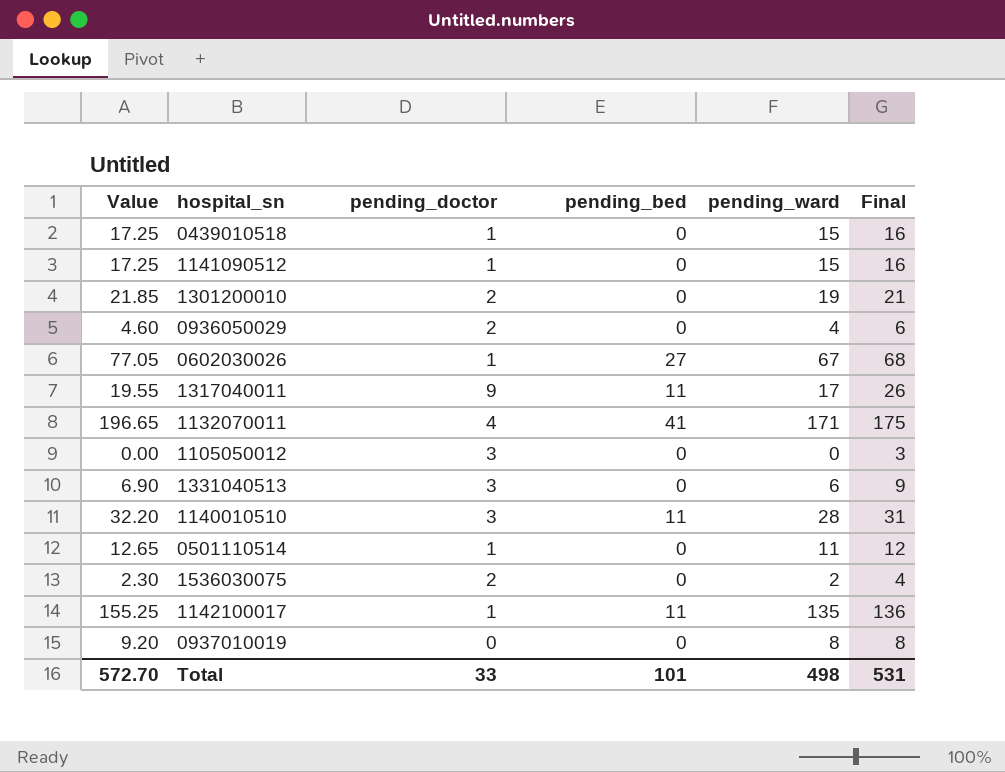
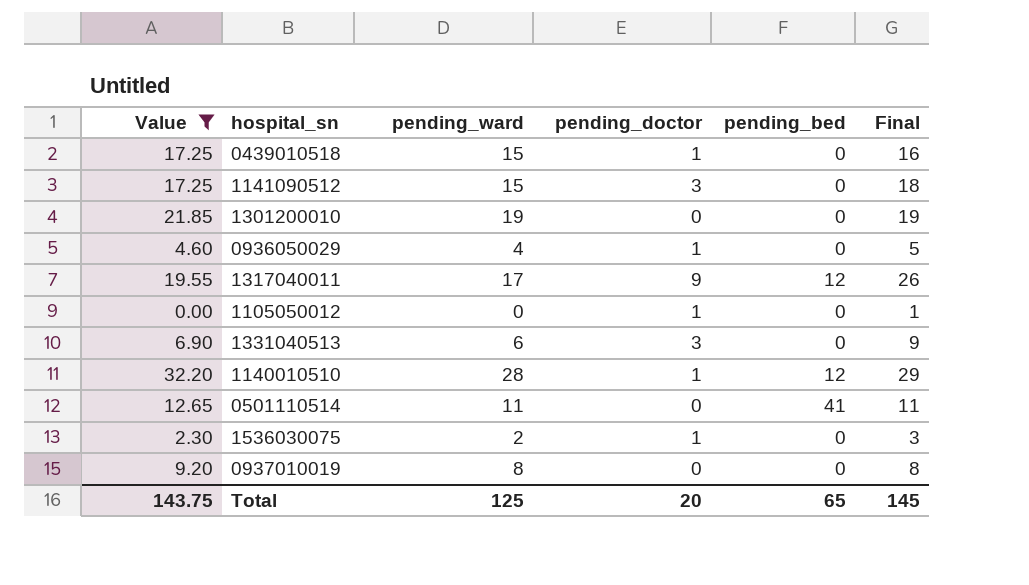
filter: none -> Value <= 32.20
column pending_ward | position: 5 -> 3
1141090512 | pending_doctor: 1 -> 3
1141090512 | Final: 16 -> 18
1301200010 | pending_doctor: 2 -> 0
1301200010 | Final: 21 -> 19
0936050029 | pending_doctor: 2 -> 1
0936050029 | Final: 6 -> 5
1317040011 | pending_bed: 11 -> 12
1105050012 | pending_doctor: 3 -> 1
1105050012 | Final: 3 -> 1
1140010510 | pending_doctor: 3 -> 1
1140010510 | pending_bed: 11 -> 12
1140010510 | Final: 31 -> 29
0501110514 | pending_doctor: 1 -> 0
0501110514 | pending_bed: 0 -> 41
0501110514 | Final: 12 -> 11
1536030075 | pending_doctor: 2 -> 1
1536030075 | Final: 4 -> 3
Total | Value: 572.70 -> 143.75
Total | pending_ward: 498 -> 125
Total | pending_doctor: 33 -> 20
Total | pending_bed: 101 -> 65
Total | Final: 531 -> 145

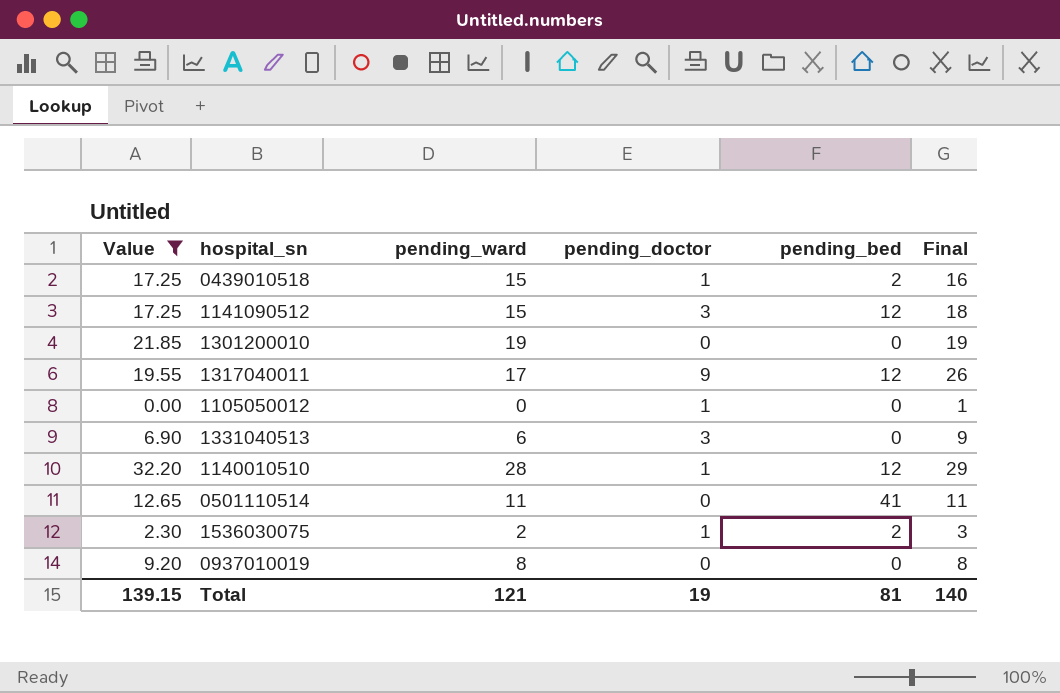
row 0936050029: 4.60 | 4 | 1 | 0 | 5 -> none
0439010518 | pending_bed: 0 -> 2
1141090512 | pending_bed: 0 -> 12
1536030075 | pending_bed: 0 -> 2
Total | Value: 143.75 -> 139.15
Total | pending_ward: 125 -> 121
Total | pending_doctor: 20 -> 19
Total | pending_bed: 65 -> 81
Total | Final: 145 -> 140

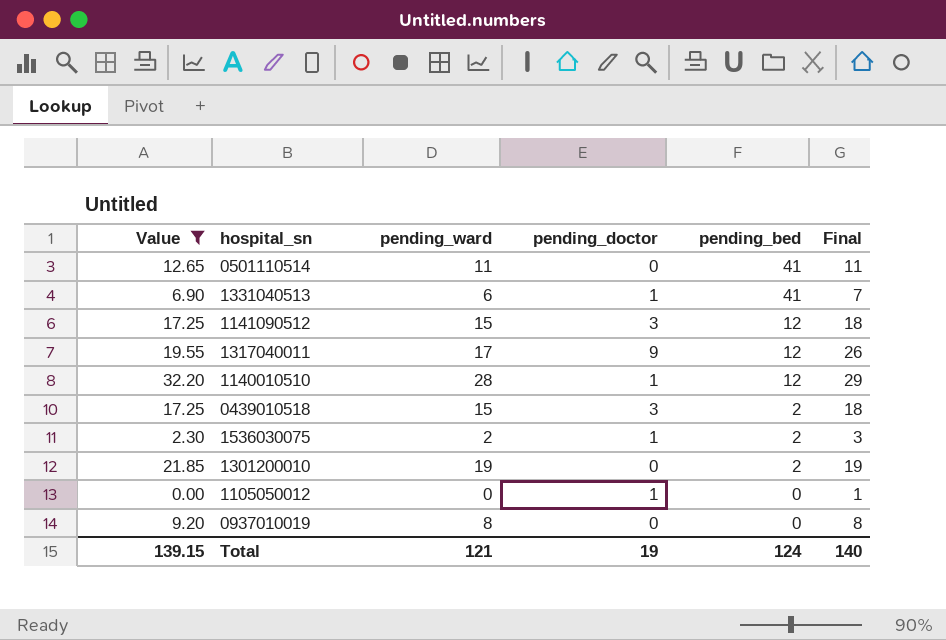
row order: none -> pending_bed descending
1331040513 | pending_doctor: 3 -> 1
1331040513 | pending_bed: 0 -> 41
1331040513 | Final: 9 -> 7
0439010518 | pending_doctor: 1 -> 3
0439010518 | Final: 16 -> 18
1301200010 | pending_bed: 0 -> 2
Total | pending_bed: 81 -> 124

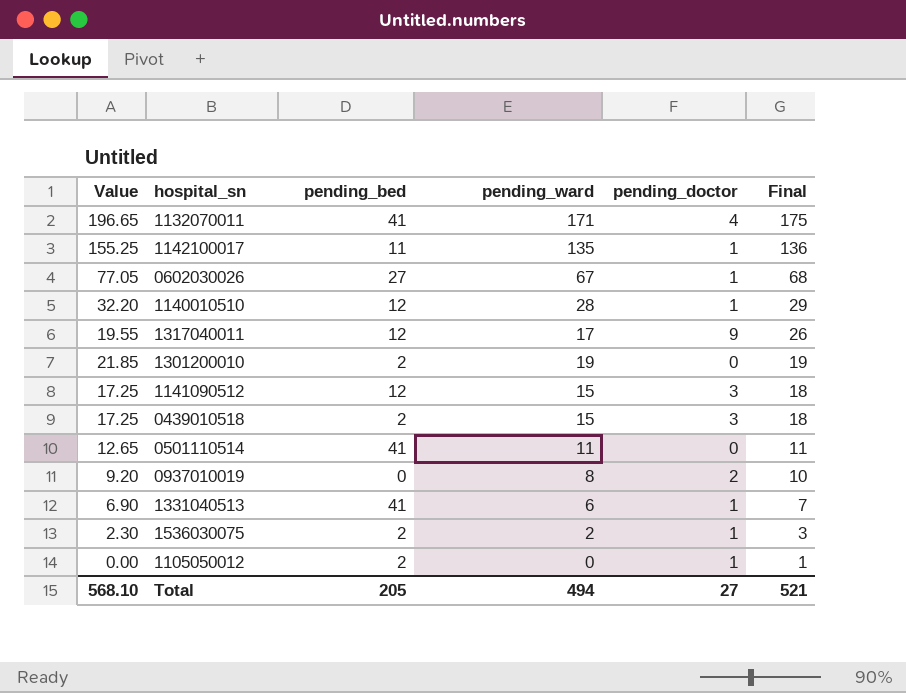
filter: Value <= 32.20 -> none
row order: pending_bed descending -> Final descending
column pending_bed | position: 5 -> 3
0937010019 | pending_doctor: 0 -> 2
0937010019 | Final: 8 -> 10
1105050012 | pending_bed: 0 -> 2
Total | Value: 139.15 -> 568.10
Total | pending_bed: 124 -> 205
Total | pending_ward: 121 -> 494
Total | pending_doctor: 19 -> 27
Total | Final: 140 -> 521

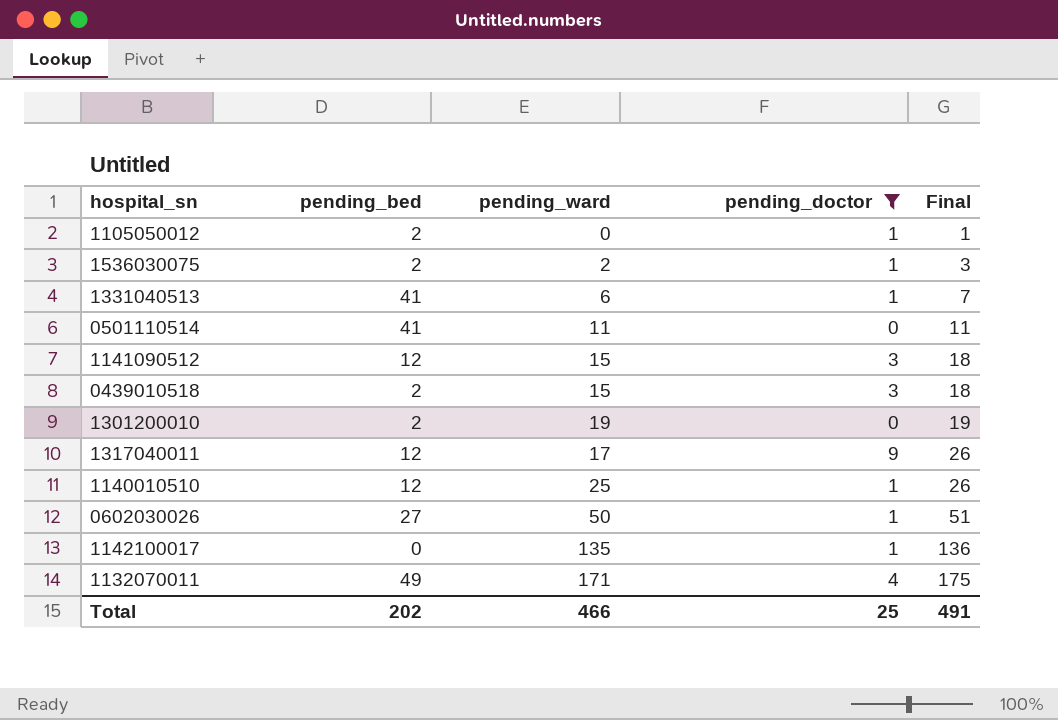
filter: none -> pending_doctor != 2
row order: Final descending -> Final ascending
column Value | formula: [pending_ward] * 1.15 -> none
1140010510 | pending_ward: 28 -> 25
1140010510 | Final: 29 -> 26
0602030026 | pending_ward: 67 -> 50
0602030026 | Final: 68 -> 51
1142100017 | pending_bed: 11 -> 0
1132070011 | pending_bed: 41 -> 49
Total | pending_bed: 205 -> 202
Total | pending_ward: 494 -> 466
Total | pending_doctor: 27 -> 25
Total | Final: 521 -> 491

